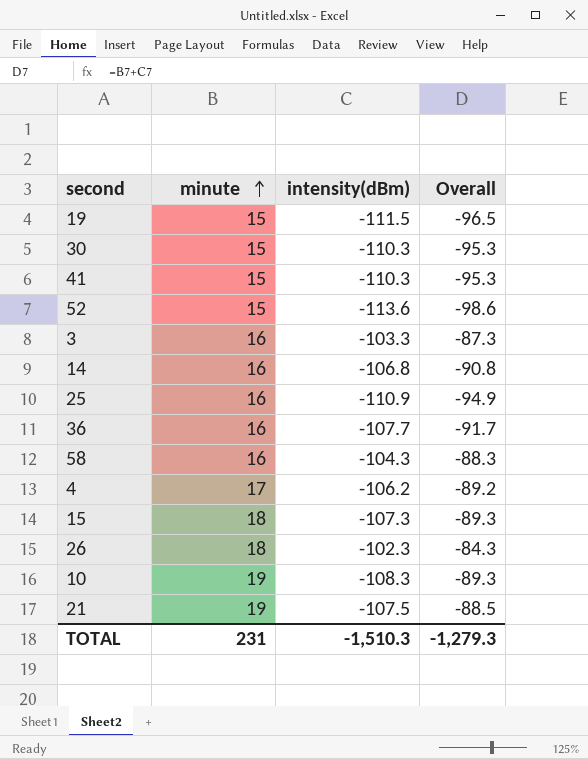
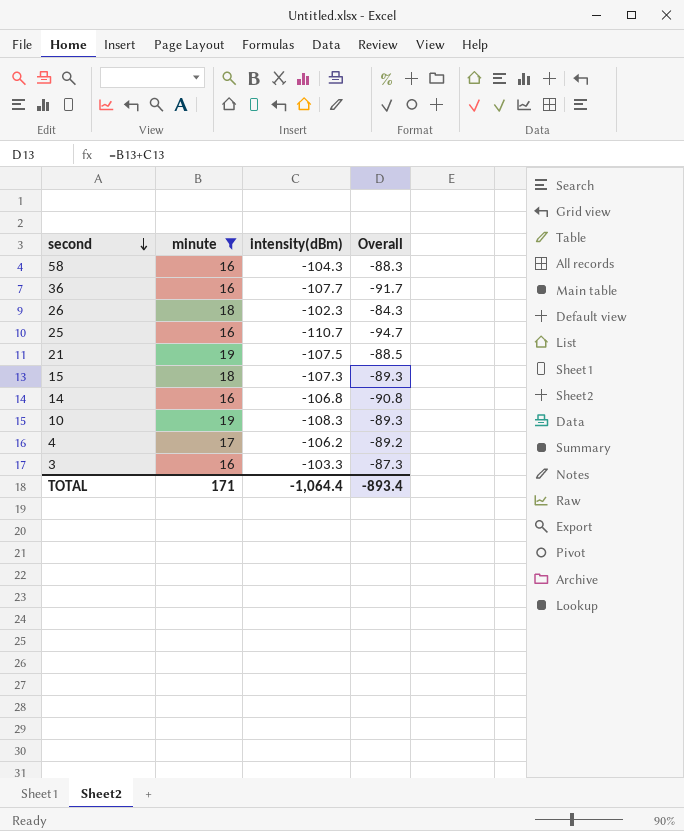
filter: none -> minute != 15
row order: minute ascending -> second descending
25 | intensity(dBm): -110.9 -> -110.7
25 | Overall: -94.9 -> -94.7
TOTAL | minute: 231 -> 171
TOTAL | intensity(dBm): -1,510.3 -> -1,064.4
TOTAL | Overall: -1,279.3 -> -893.4

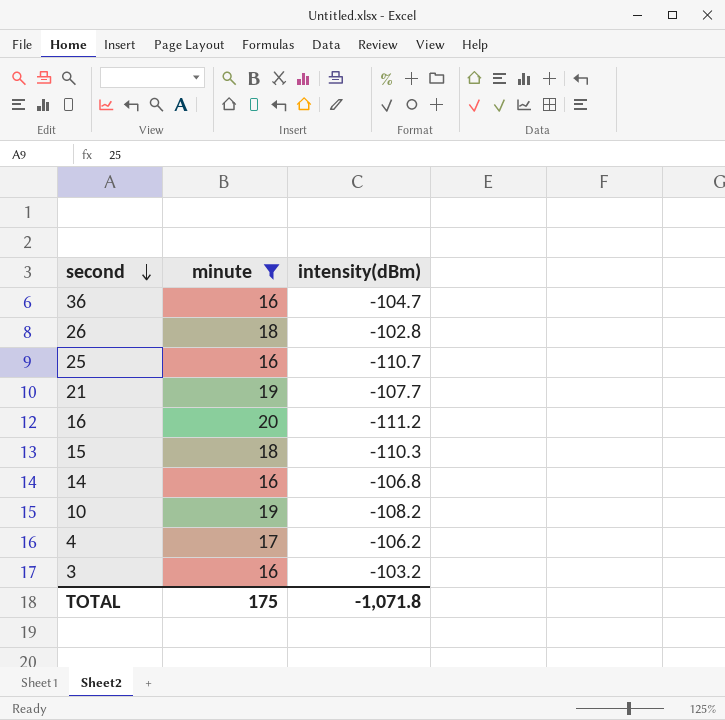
column Overall | formula: [minute] + [intensity(dBm)] -> none
row 58: 16 | -104.3 | -88.3 -> none
36 | intensity(dBm): -107.7 -> -104.7
26 | intensity(dBm): -102.3 -> -102.8
21 | intensity(dBm): -107.5 -> -107.7
row 16: none -> 20 | -111.2
15 | intensity(dBm): -107.3 -> -110.3
10 | intensity(dBm): -108.3 -> -108.2
3 | intensity(dBm): -103.3 -> -103.2
TOTAL | minute: 171 -> 175
TOTAL | intensity(dBm): -1,064.4 -> -1,071.8

